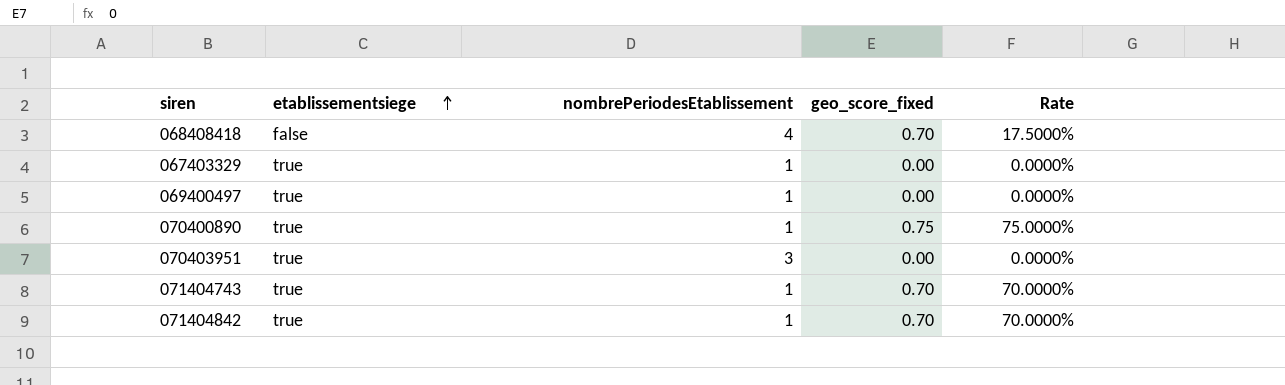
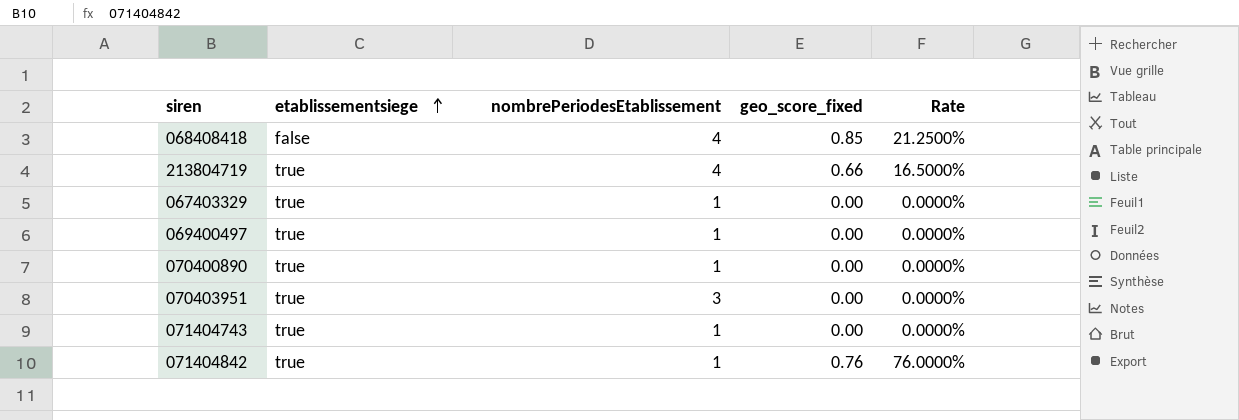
068408418 | geo_score_fixed: 0.70 -> 0.85
068408418 | Rate: 17.5000% -> 21.2500%
row 213804719: none -> true | 4 | 0.66 | 16.5000%
070400890 | geo_score_fixed: 0.75 -> 0.00
070400890 | Rate: 75.0000% -> 0.0000%
071404743 | geo_score_fixed: 0.70 -> 0.00
071404743 | Rate: 70.0000% -> 0.0000%
071404842 | geo_score_fixed: 0.70 -> 0.76
071404842 | Rate: 70.0000% -> 76.0000%

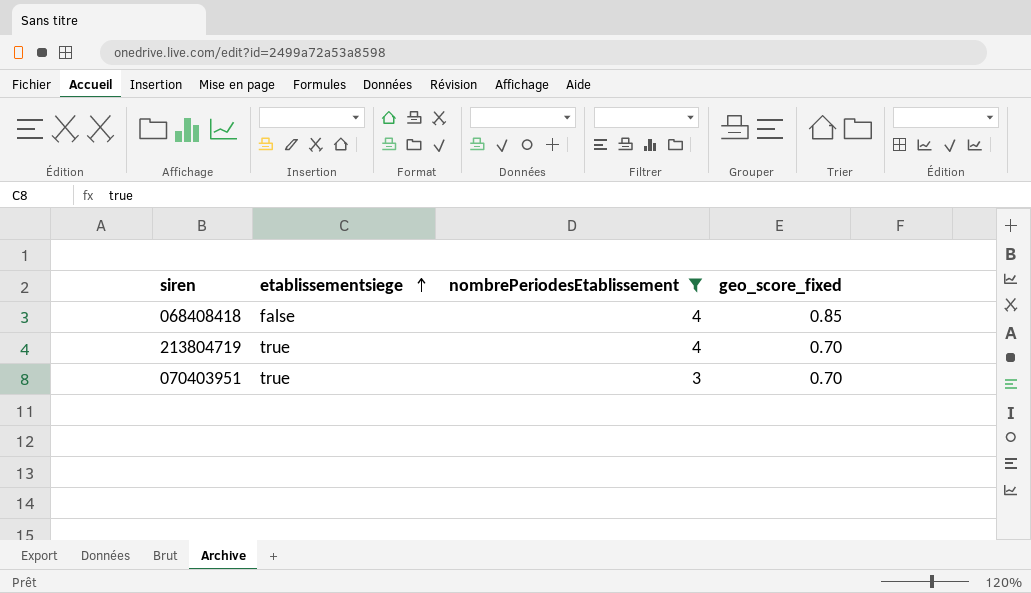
filter: none -> nombrePeriodesEtablissement != 1
column Rate | formula: [geo_score_fixed] / [nombrePeriodesEtablissement] -> none
213804719 | geo_score_fixed: 0.66 -> 0.70
070403951 | geo_score_fixed: 0.00 -> 0.70

